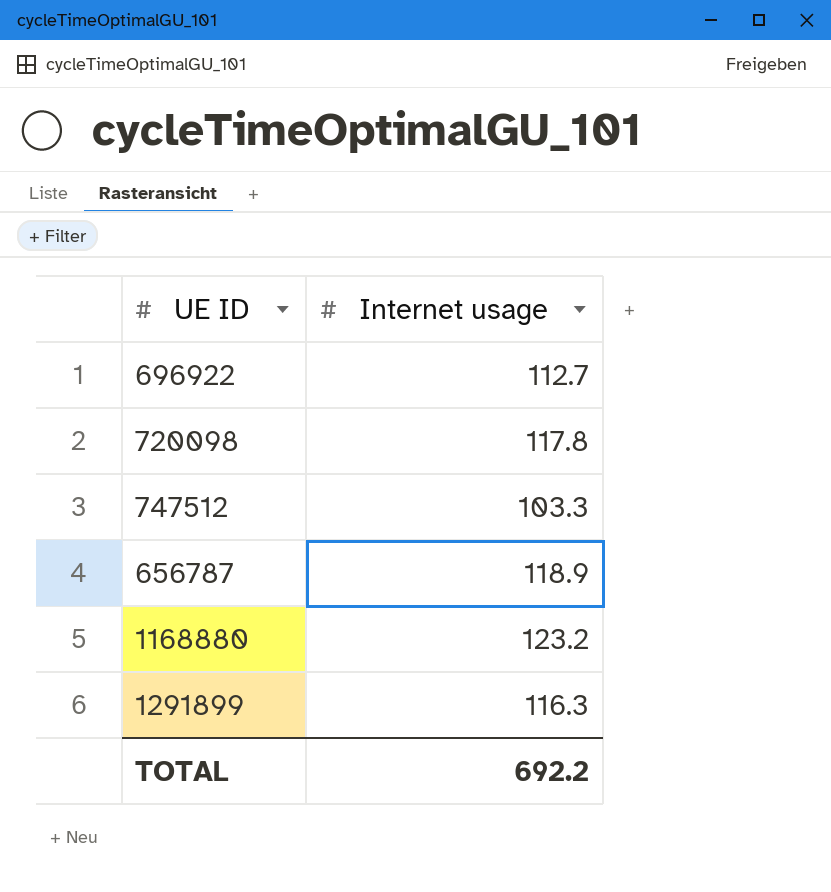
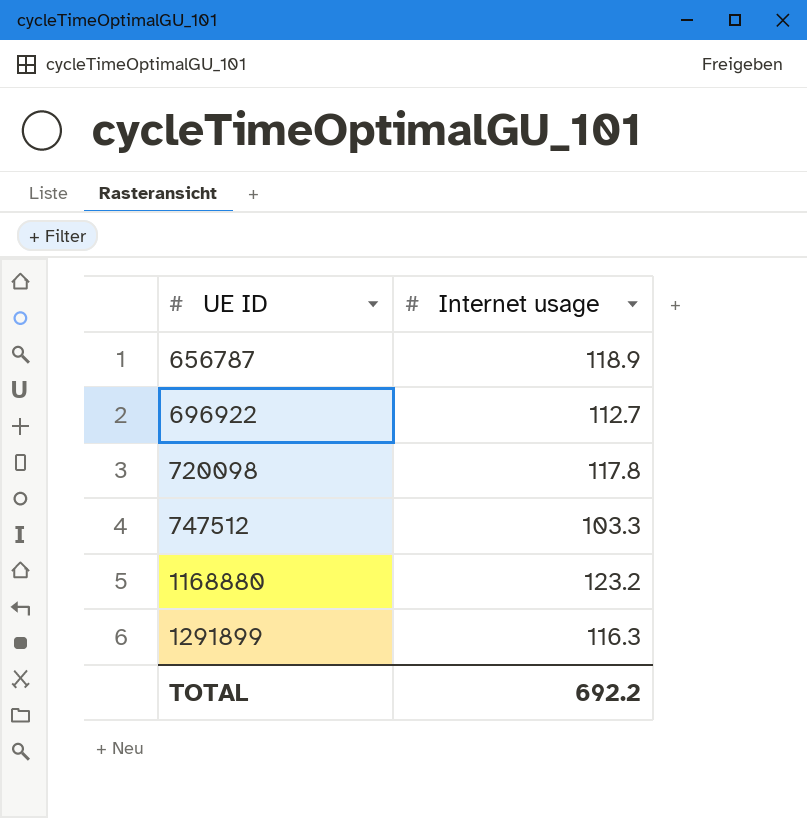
row order: none -> UE ID ascending

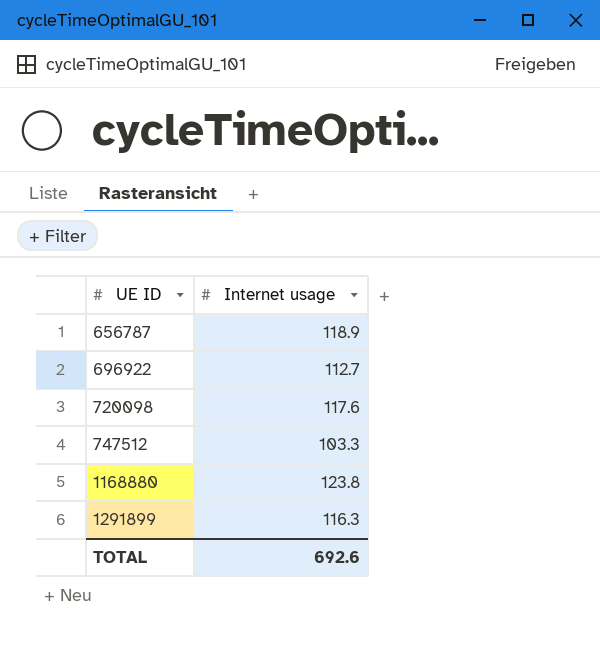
720098 | Internet usage: 117.8 -> 117.6
1168880 | Internet usage: 123.2 -> 123.8
TOTAL | Internet usage: 692.2 -> 692.6

